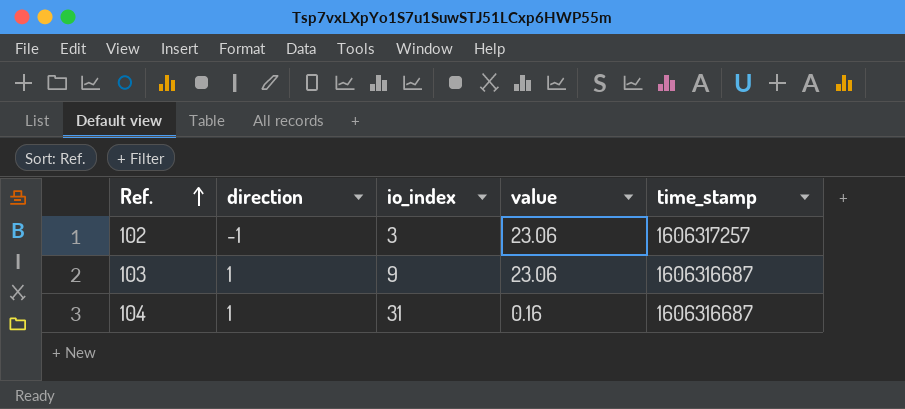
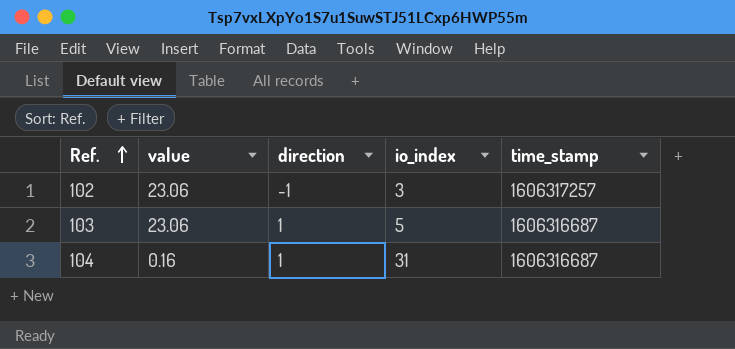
column value | position: 4 -> 2
103 | io_index: 9 -> 5

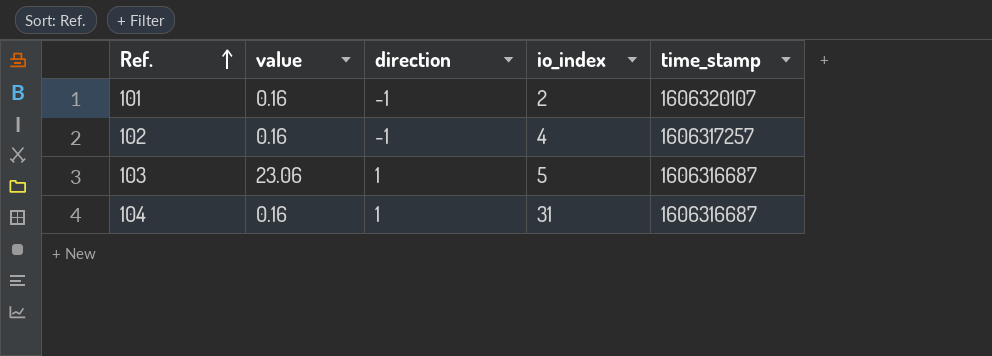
row 101: none -> 0.16 | -1 | 2 | 1606320107
102 | value: 23.06 -> 0.16
102 | io_index: 3 -> 4

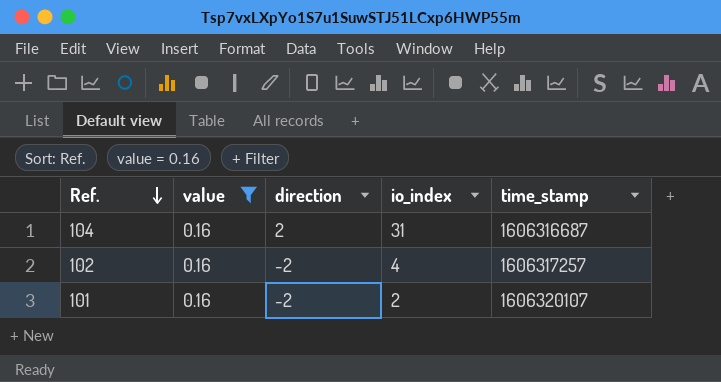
filter: none -> value = 0.16
row order: Ref. ascending -> Ref. descending
104 | direction: 1 -> 2
102 | direction: -1 -> -2
101 | direction: -1 -> -2

